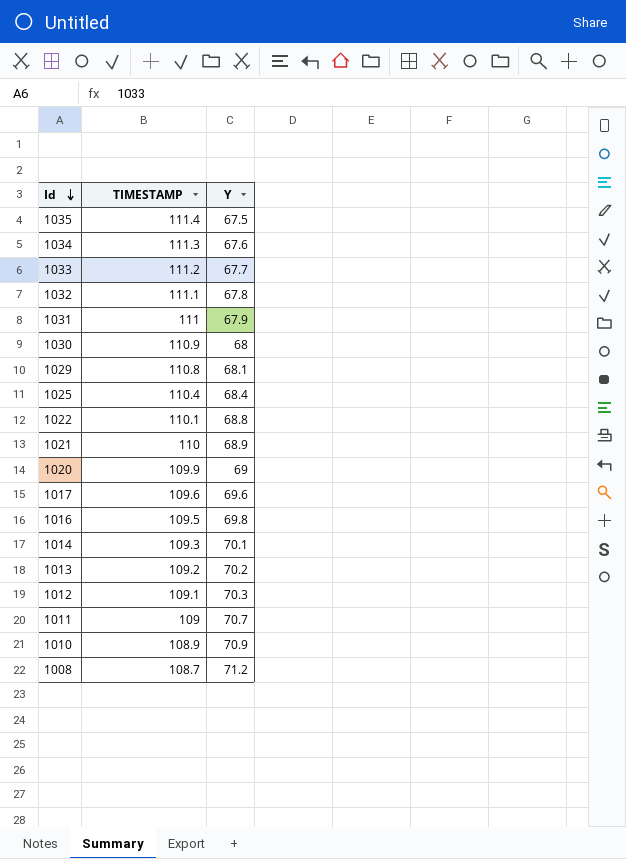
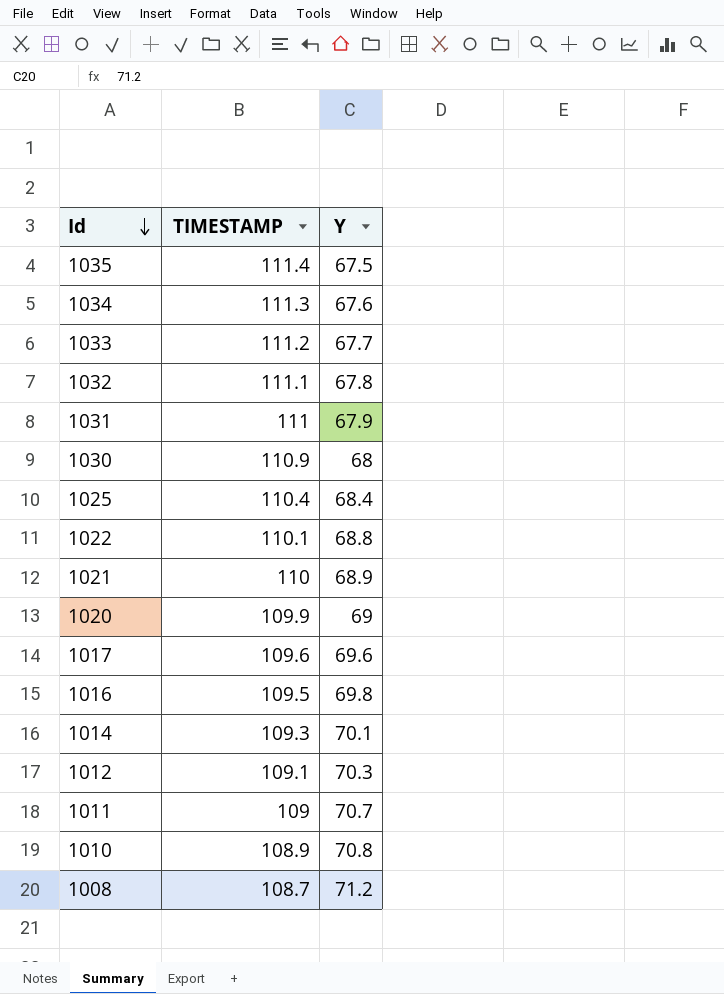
row 1029: 110.8 | 68.1 -> none
row 1013: 109.2 | 70.2 -> none
1010 | Y: 70.9 -> 70.8

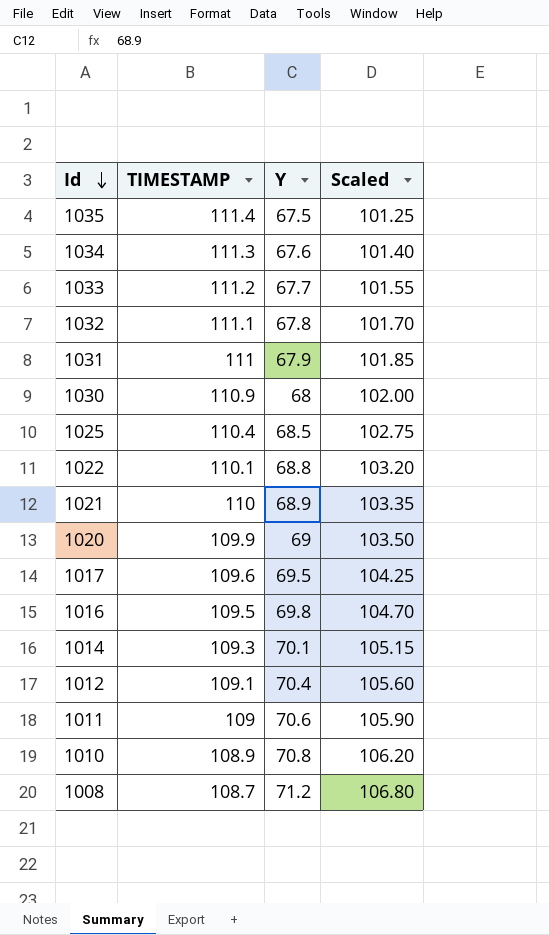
column Scaled | formula: none -> [Y] * 1.5
1025 | Y: 68.4 -> 68.5
1017 | Y: 69.6 -> 69.5
1012 | Y: 70.3 -> 70.4
1011 | Y: 70.7 -> 70.6

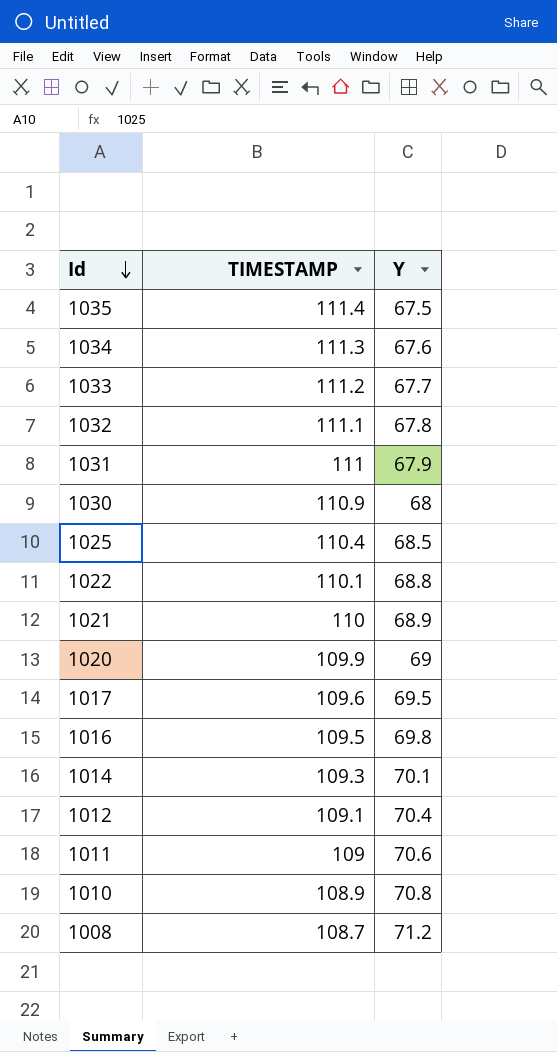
column Scaled | formula: [Y] * 1.5 -> none

